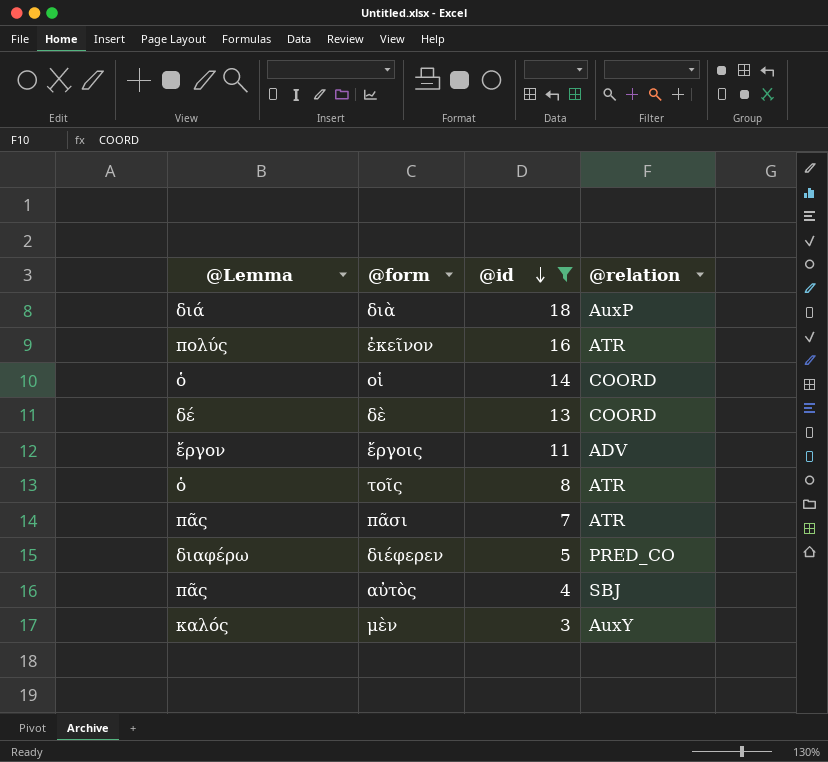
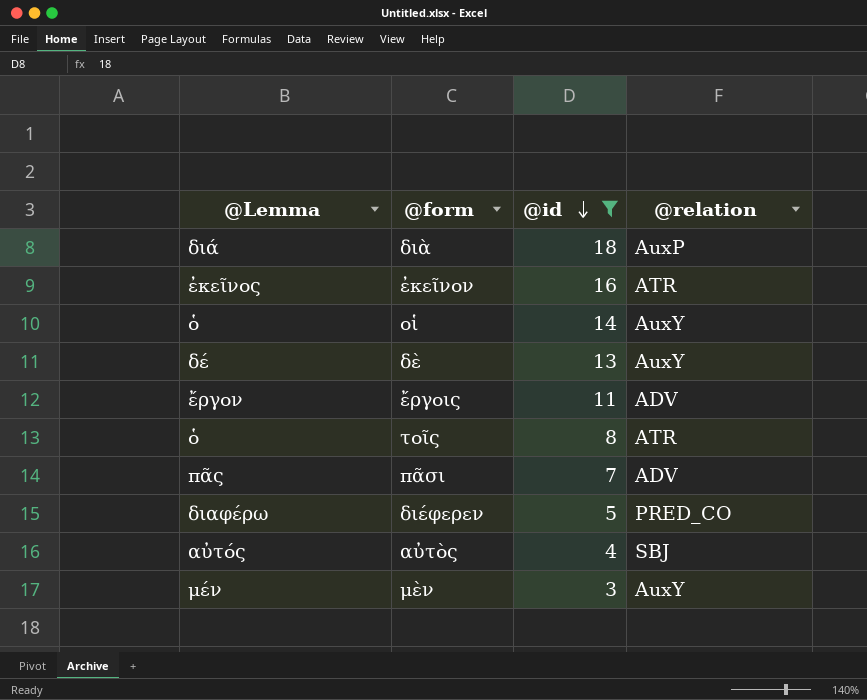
ἐκεῖνον | @Lemma: πολύς -> ἐκεῖνος
οἱ | @relation: COORD -> AuxY
δὲ | @relation: COORD -> AuxY
πᾶσι | @relation: ATR -> ADV
αὐτὸς | @Lemma: πᾶς -> αὐτός
μὲν | @Lemma: καλός -> μέν

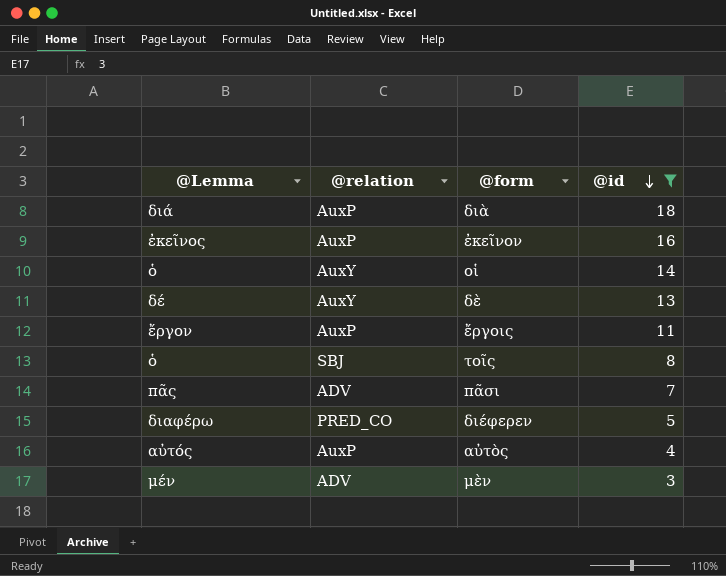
column @relation | position: 4 -> 2
ἐκεῖνον | @relation: ATR -> AuxP
ἔργοις | @relation: ADV -> AuxP
τοῖς | @relation: ATR -> SBJ
αὐτὸς | @relation: SBJ -> AuxP
μὲν | @relation: AuxY -> ADV

